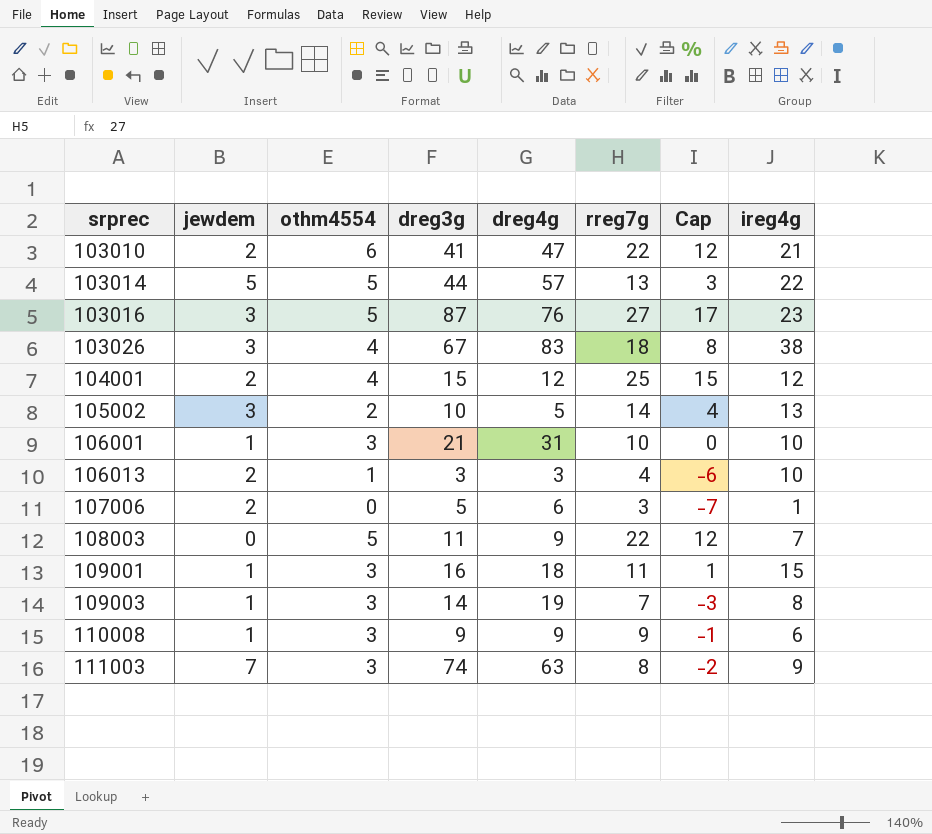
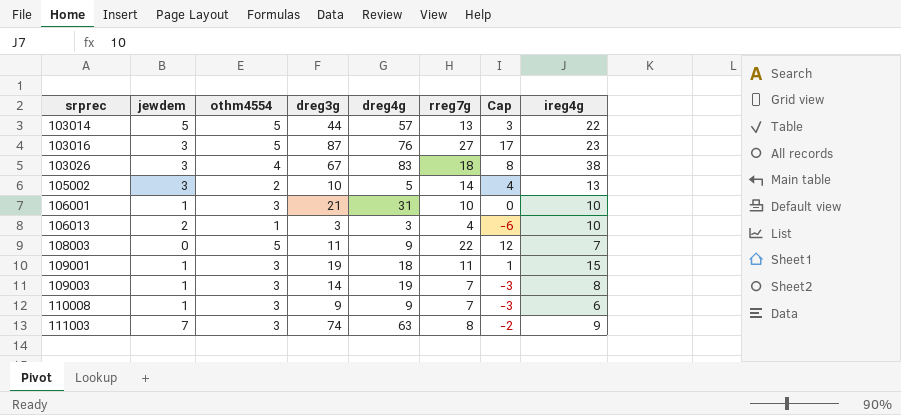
row 103010: 2 | 6 | 41 | 47 | 22 | 12 | 21 -> none
row 104001: 2 | 4 | 15 | 12 | 25 | 15 | 12 -> none
row 107006: 2 | 0 | 5 | 6 | 3 | -7 | 1 -> none
109001 | dreg3g: 16 -> 19
110008 | rreg7g: 9 -> 7
110008 | Cap: -1 -> -3

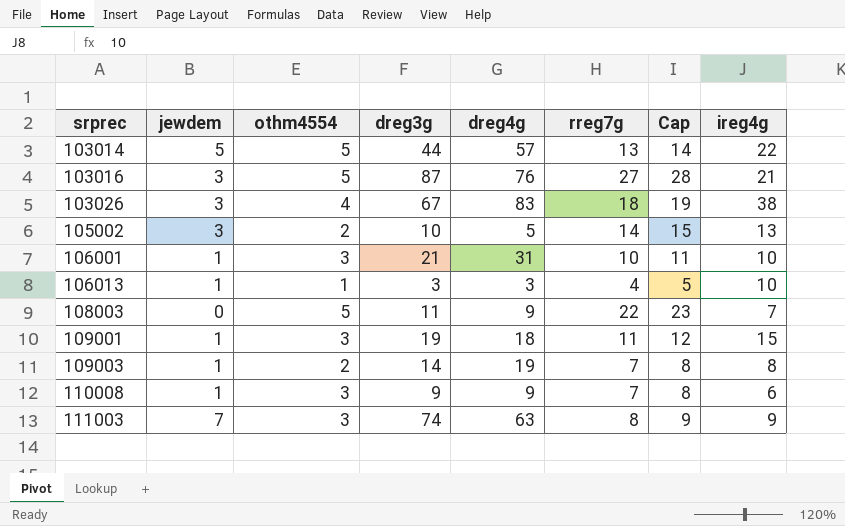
column Cap | formula: [rreg7g] - 10 -> [rreg7g] + 1
103016 | ireg4g: 23 -> 21
106013 | jewdem: 2 -> 1
109003 | othm4554: 3 -> 2

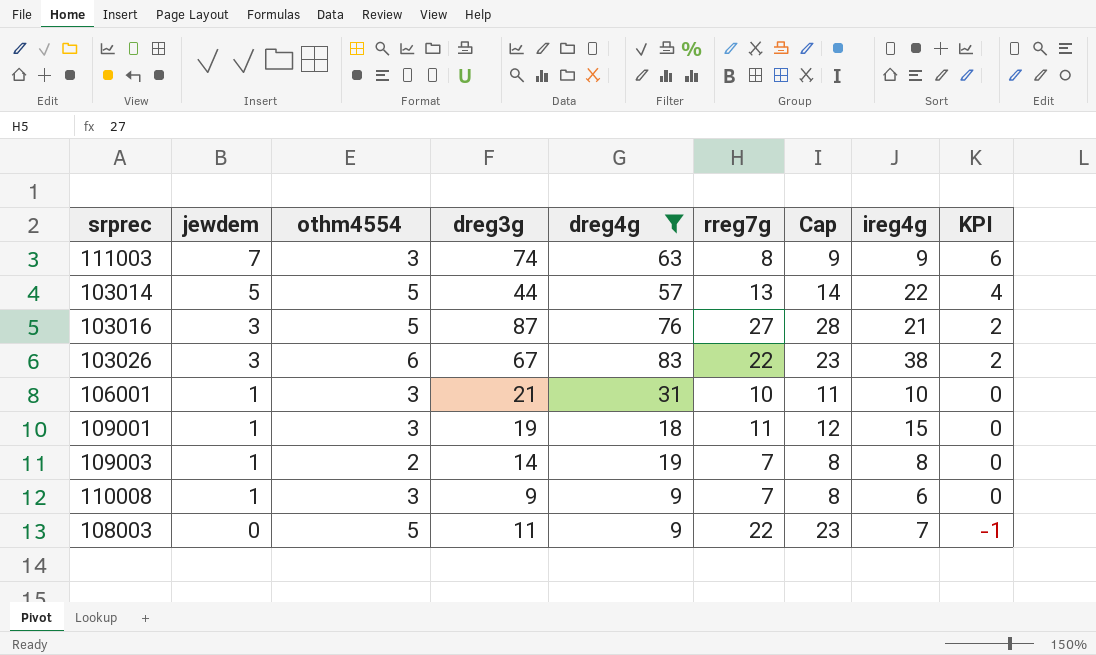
filter: none -> dreg4g >= 9
row order: srprec ascending -> jewdem descending
column KPI | formula: none -> [jewdem] - 1
103026 | othm4554: 4 -> 6
103026 | rreg7g: 18 -> 22
103026 | Cap: 19 -> 23

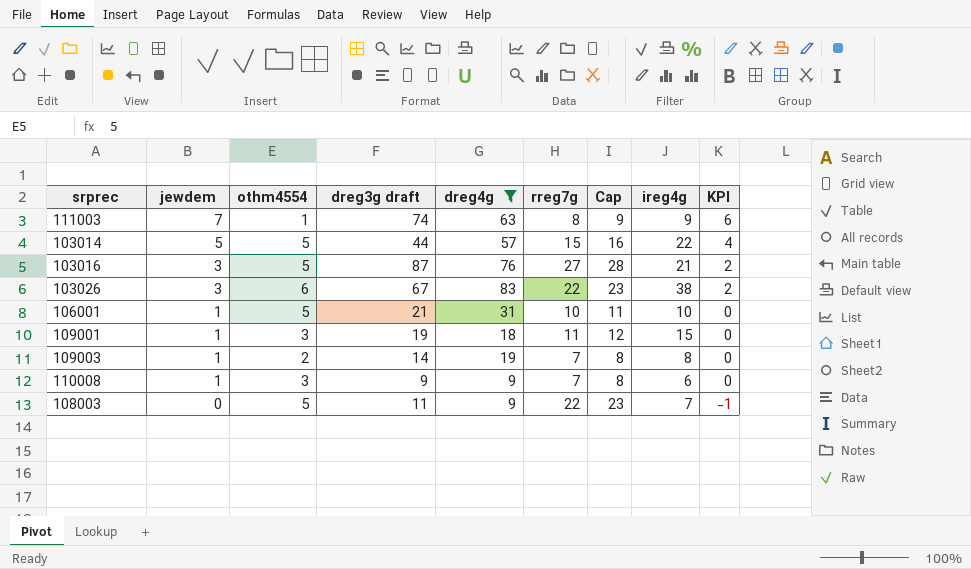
column name: dreg3g -> dreg3g draft
111003 | othm4554: 3 -> 1
103014 | rreg7g: 13 -> 15
103014 | Cap: 14 -> 16
106001 | othm4554: 3 -> 5

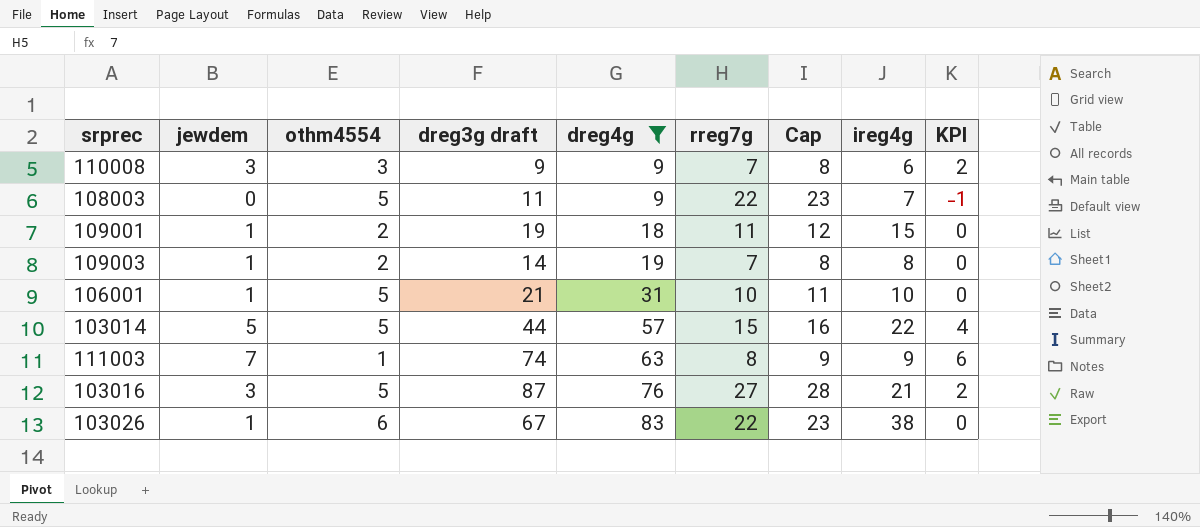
row order: jewdem descending -> dreg4g ascending
110008 | jewdem: 1 -> 3
110008 | KPI: 0 -> 2
109001 | othm4554: 3 -> 2
103026 | jewdem: 3 -> 1
103026 | KPI: 2 -> 0

